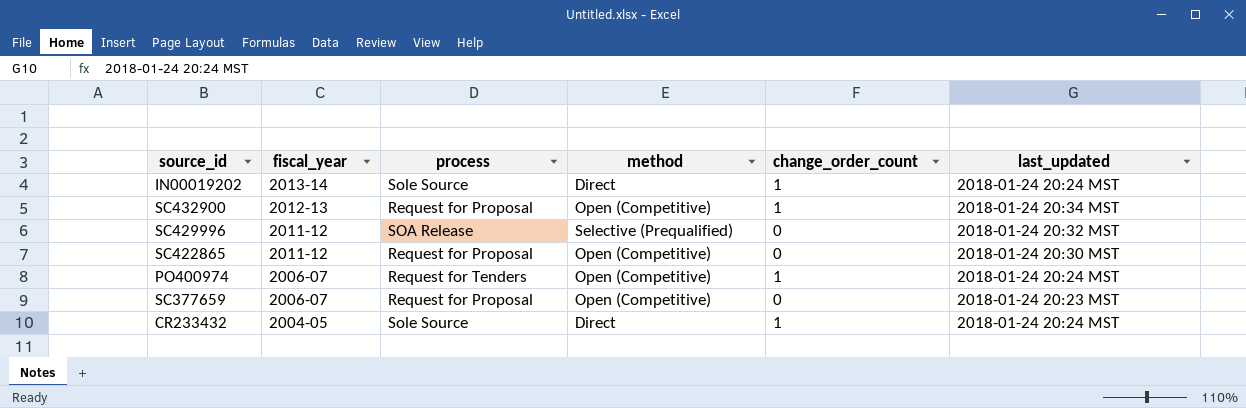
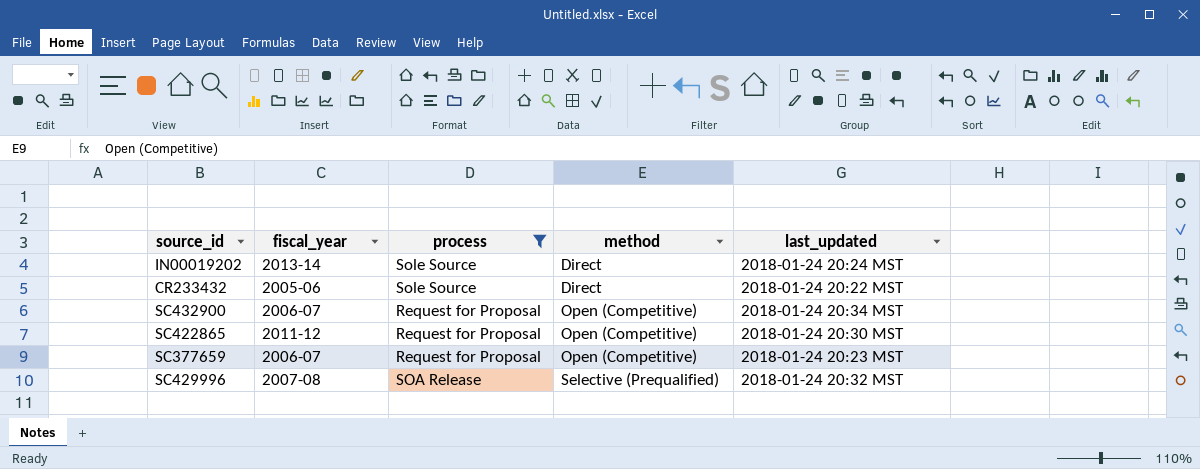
filter: none -> process != Request for Tenders
row order: fiscal_year descending -> method ascending
column change_order_count | position: 5 -> none
CR233432 | fiscal_year: 2004-05 -> 2005-06
CR233432 | last_updated: 2018-01-24 20:24 MST -> 2018-01-24 20:22 MST
SC432900 | fiscal_year: 2012-13 -> 2006-07
SC429996 | fiscal_year: 2011-12 -> 2007-08

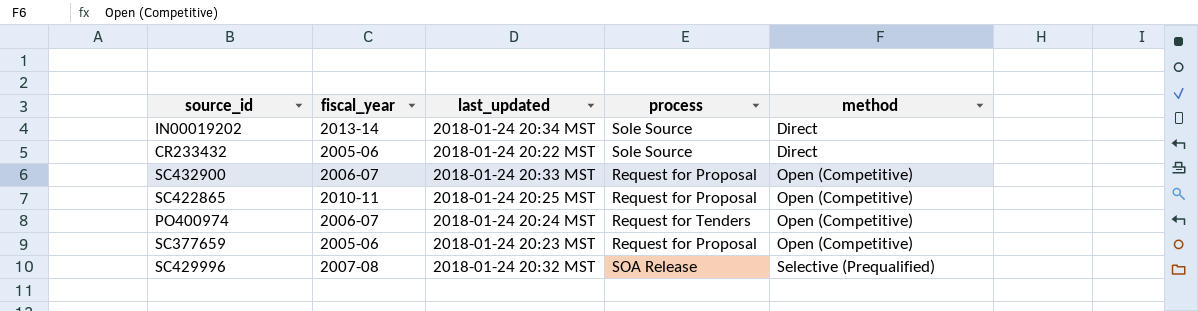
filter: process != Request for Tenders -> none
column last_updated | position: 5 -> 3
IN00019202 | last_updated: 2018-01-24 20:24 MST -> 2018-01-24 20:34 MST
SC432900 | last_updated: 2018-01-24 20:34 MST -> 2018-01-24 20:33 MST
SC422865 | fiscal_year: 2011-12 -> 2010-11
SC422865 | last_updated: 2018-01-24 20:30 MST -> 2018-01-24 20:25 MST
SC377659 | fiscal_year: 2006-07 -> 2005-06

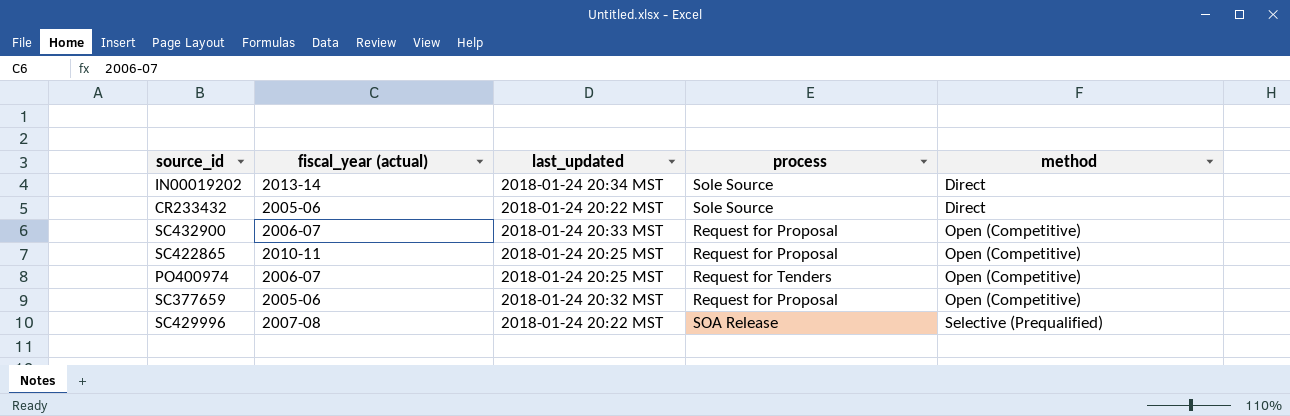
column name: fiscal_year -> fiscal_year (actual)
PO400974 | last_updated: 2018-01-24 20:24 MST -> 2018-01-24 20:25 MST
SC377659 | last_updated: 2018-01-24 20:23 MST -> 2018-01-24 20:32 MST
SC429996 | last_updated: 2018-01-24 20:32 MST -> 2018-01-24 20:22 MST

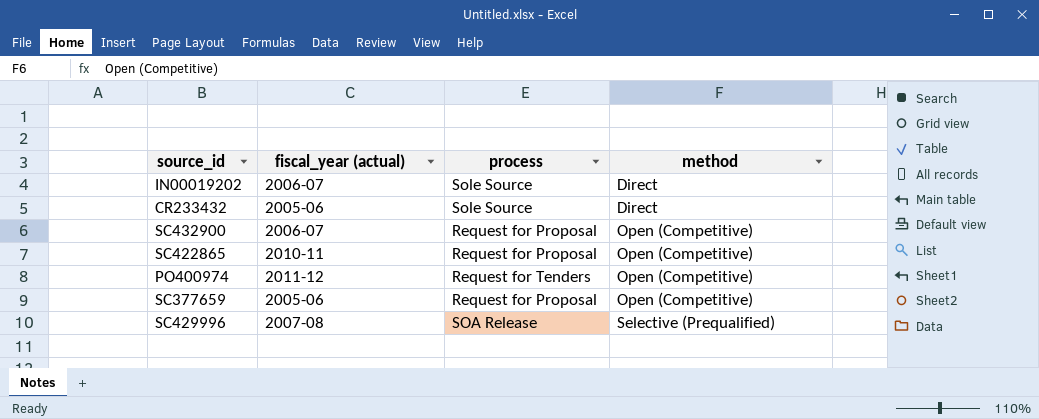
column last_updated | position: 3 -> none
IN00019202 | fiscal_year (actual): 2013-14 -> 2006-07
PO400974 | fiscal_year (actual): 2006-07 -> 2011-12

